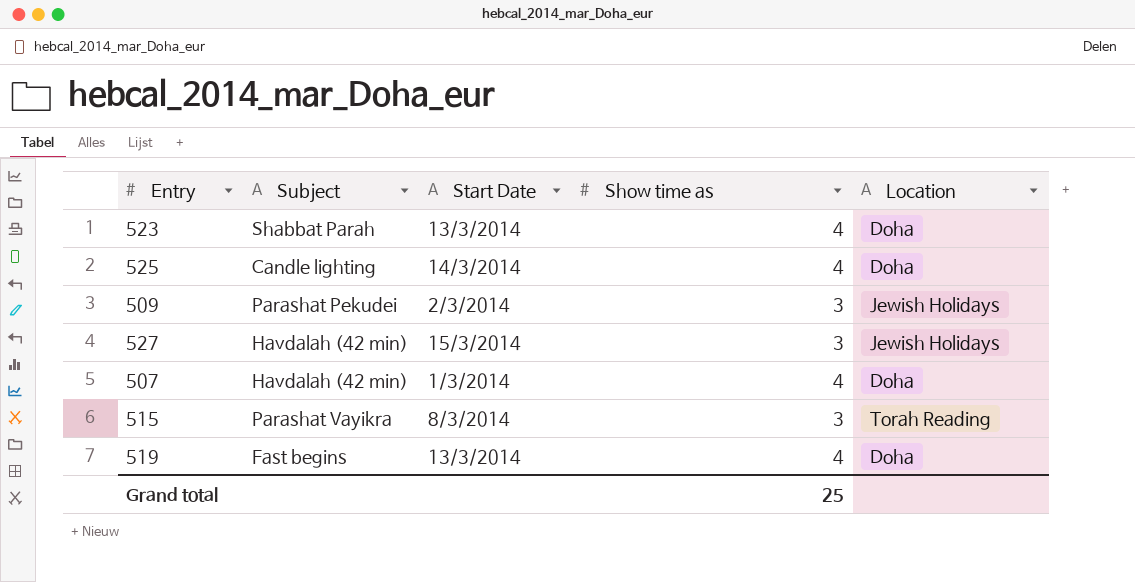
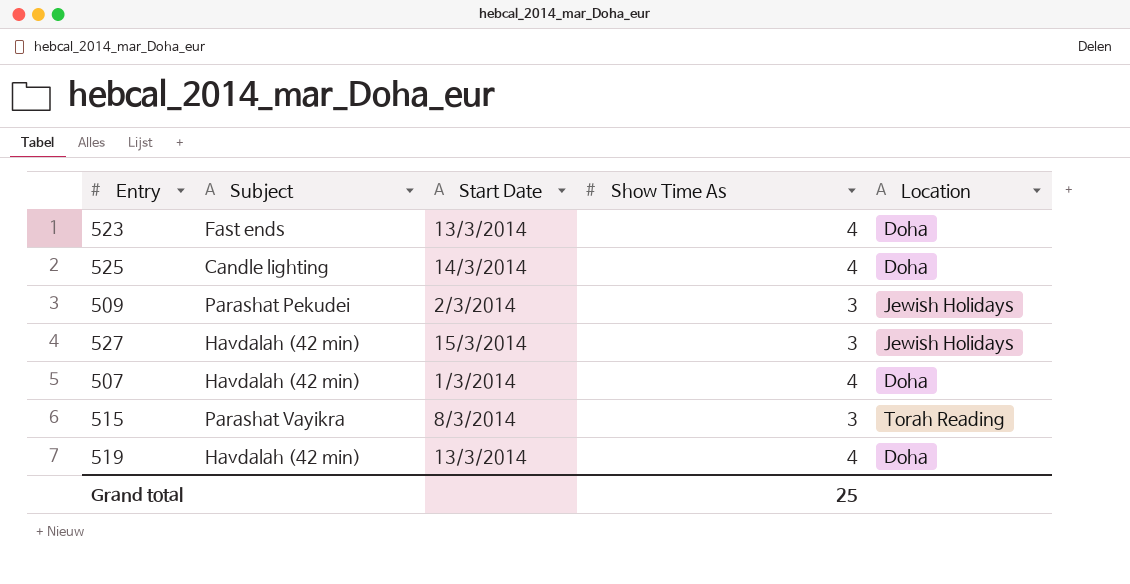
column name: Show time as -> Show Time As
523 | Subject: Shabbat Parah -> Fast ends
519 | Subject: Fast begins -> Havdalah (42 min)

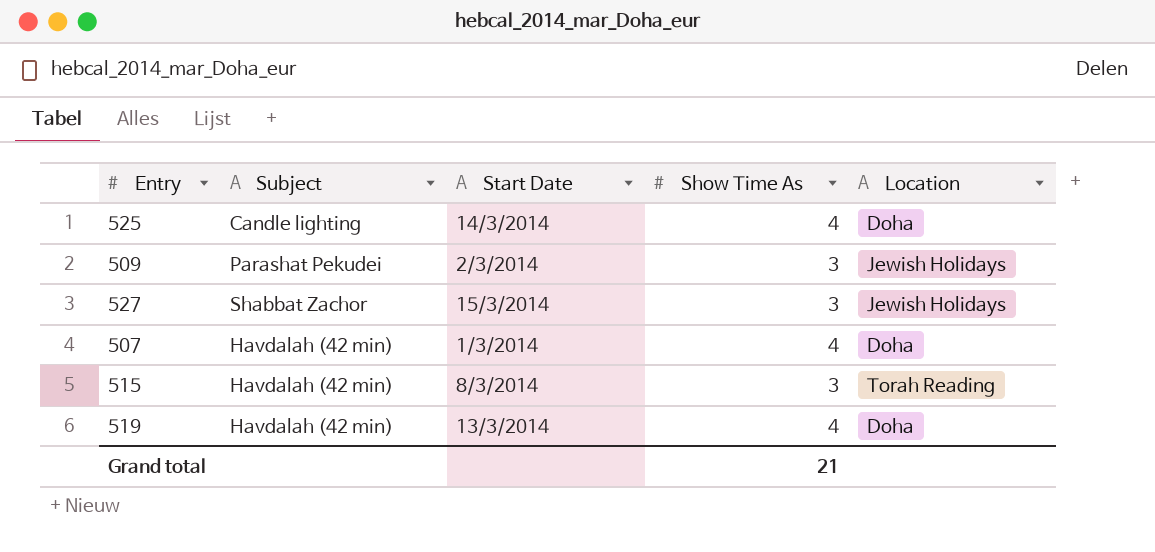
row 523: Fast ends | 13/3/2014 | 4 | Doha -> none
527 | Subject: Havdalah (42 min) -> Shabbat Zachor
515 | Subject: Parashat Vayikra -> Havdalah (42 min)
Grand total | Show Time As: 25 -> 21

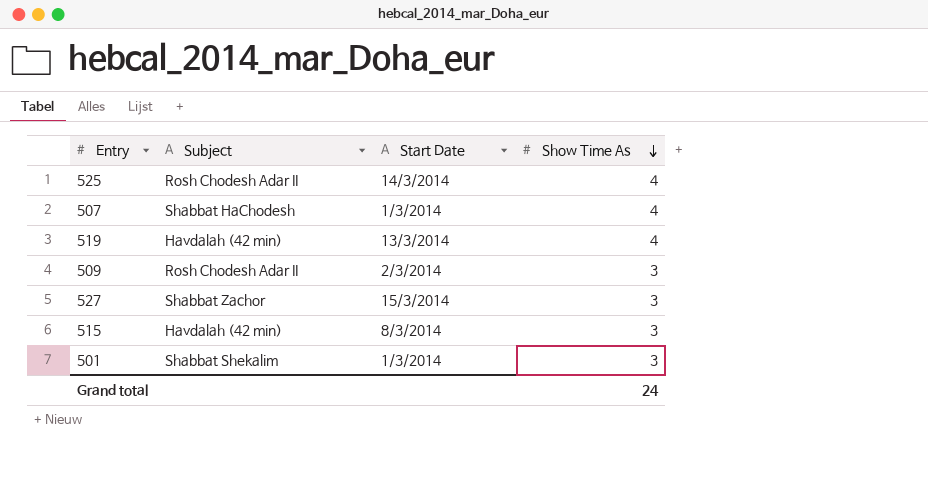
row order: none -> Show Time As descending
column Location | position: 5 -> none
525 | Subject: Candle lighting -> Rosh Chodesh Adar II
507 | Subject: Havdalah (42 min) -> Shabbat HaChodesh
509 | Subject: Parashat Pekudei -> Rosh Chodesh Adar II
row 501: none -> Shabbat Shekalim | 1/3/2014 | 3
Grand total | Show Time As: 21 -> 24

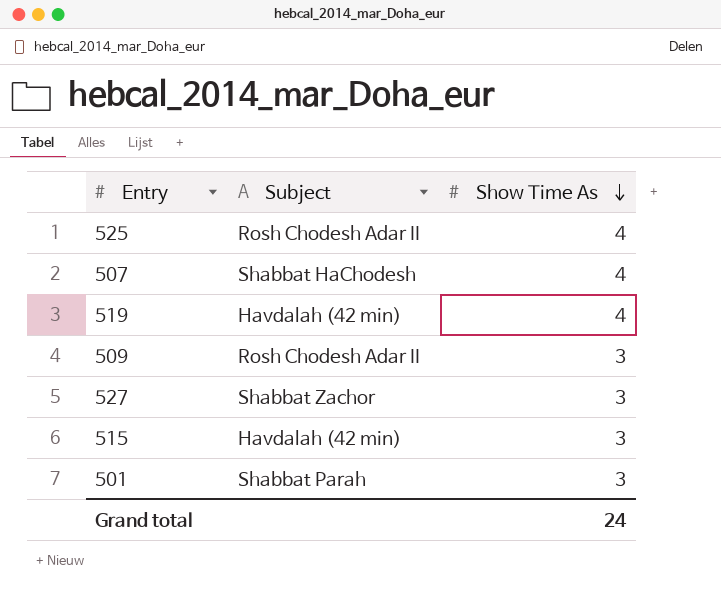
column Start Date | position: 3 -> none
501 | Subject: Shabbat Shekalim -> Shabbat Parah

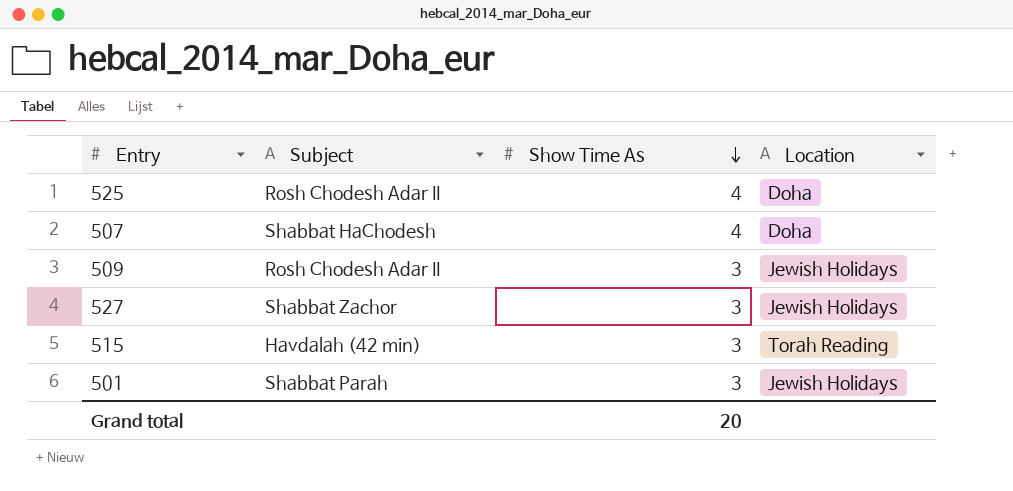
column Location | position: none -> 4
row 519: Havdalah (42 min) | 4 -> none
Grand total | Show Time As: 24 -> 20

